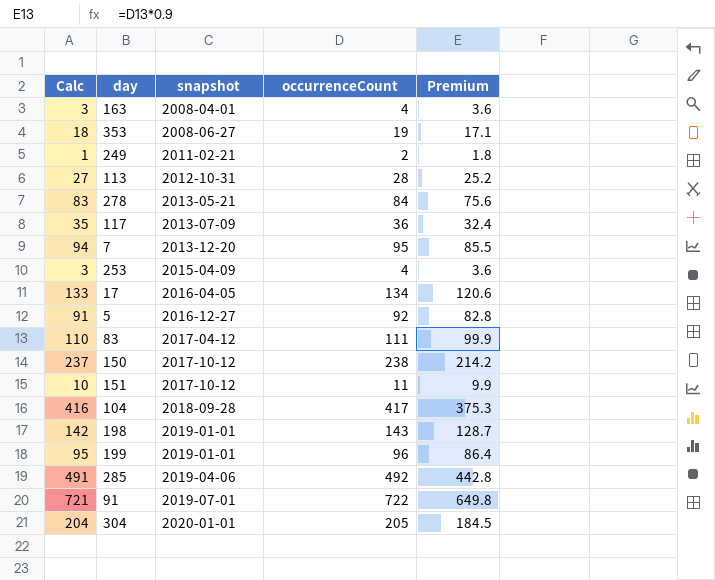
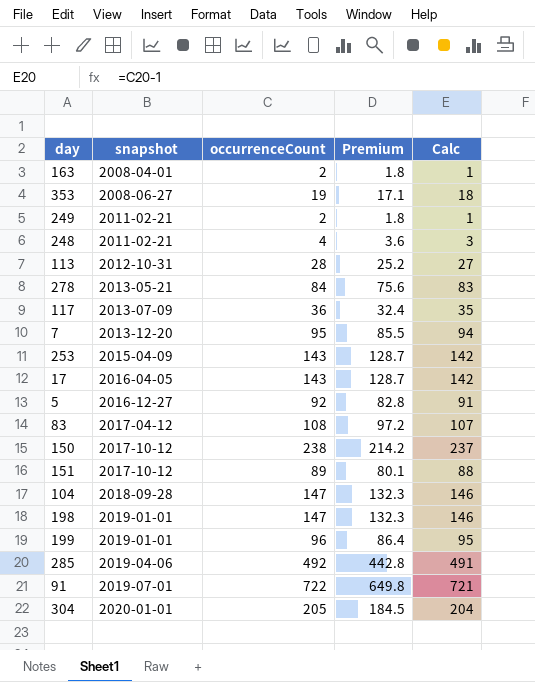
column Calc | position: 1 -> 5
163 | occurrenceCount: 4 -> 2
163 | Premium: 3.6 -> 1.8
163 | Calc: 3 -> 1
row 248: none -> 2011-02-21 | 4 | 3.6 | 3
253 | occurrenceCount: 4 -> 143
253 | Premium: 3.6 -> 128.7
253 | Calc: 3 -> 142
17 | occurrenceCount: 134 -> 143
17 | Premium: 120.6 -> 128.7
17 | Calc: 133 -> 142
83 | occurrenceCount: 111 -> 108
83 | Premium: 99.9 -> 97.2
83 | Calc: 110 -> 107
151 | occurrenceCount: 11 -> 89
151 | Premium: 9.9 -> 80.1
151 | Calc: 10 -> 88
104 | occurrenceCount: 417 -> 147
104 | Premium: 375.3 -> 132.3
104 | Calc: 416 -> 146
198 | occurrenceCount: 143 -> 147
198 | Premium: 128.7 -> 132.3
198 | Calc: 142 -> 146

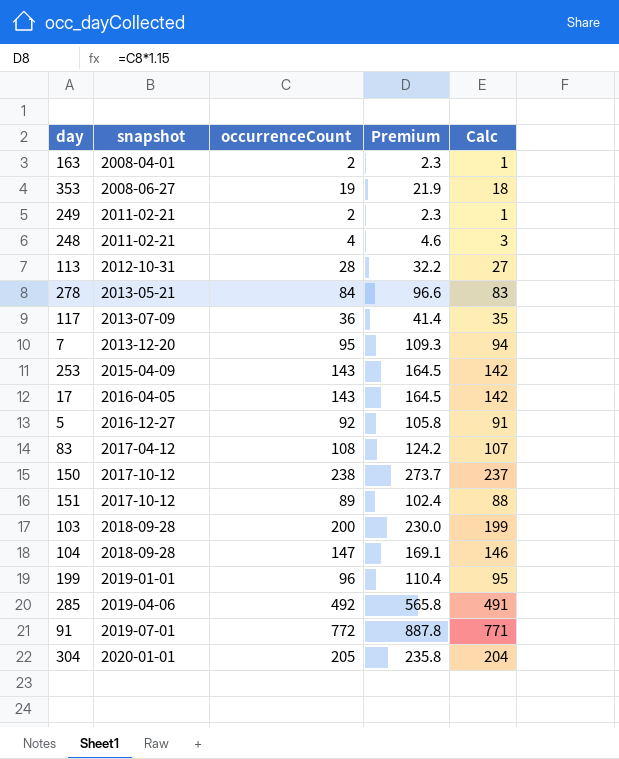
column Premium | formula: [occurrenceCount] * 0.9 -> [occurrenceCount] * 1.15
row 198: 2019-01-01 | 147 | 132.3 | 146 -> none
row 103: none -> 2018-09-28 | 200 | 230.0 | 199
91 | occurrenceCount: 722 -> 772
91 | Calc: 721 -> 771

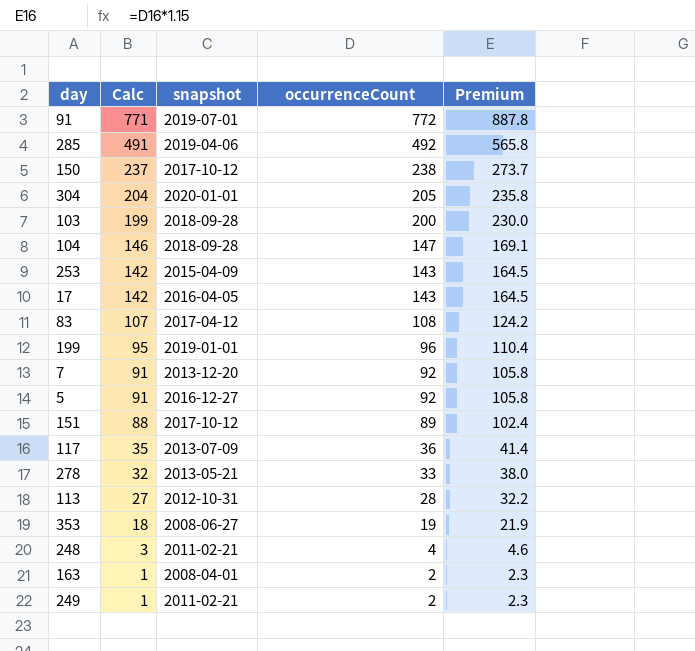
row order: snapshot ascending -> Calc descending
column Calc | position: 5 -> 2
7 | Calc: 94 -> 91
7 | occurrenceCount: 95 -> 92
7 | Premium: 109.3 -> 105.8
278 | Calc: 83 -> 32
278 | occurrenceCount: 84 -> 33
278 | Premium: 96.6 -> 38.0

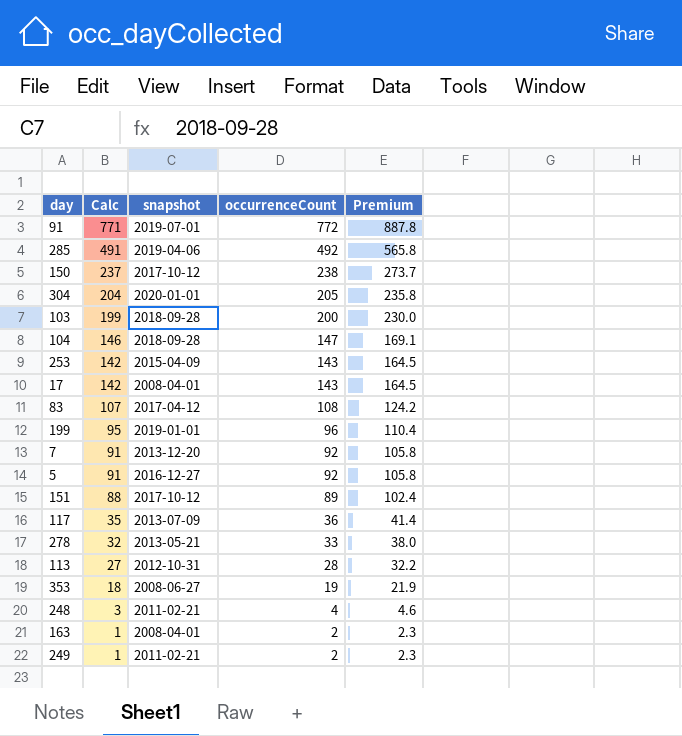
17 | snapshot: 2016-04-05 -> 2008-04-01

